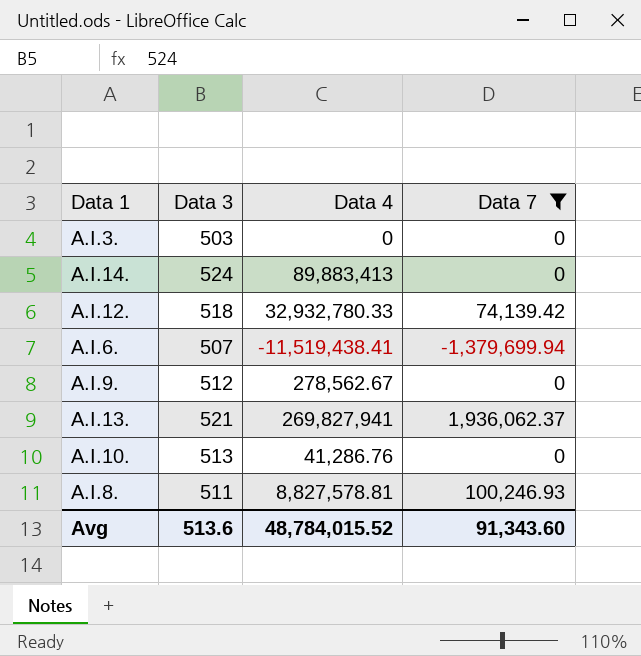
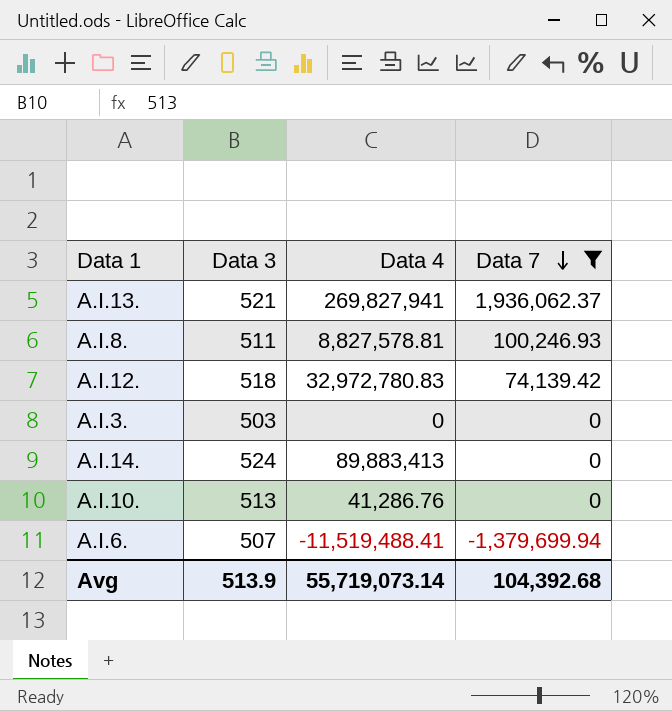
row order: none -> Data 7 descending
row A.I.9.: 512 | 278,562.67 | 0 -> none
A.I.12. | Data 4: 32,932,780.33 -> 32,972,780.83
A.I.6. | Data 4: -11,519,438.41 -> -11,519,488.41
Avg | Data 3: 513.6 -> 513.9
Avg | Data 4: 48,784,015.52 -> 55,719,073.14
Avg | Data 7: 91,343.60 -> 104,392.68

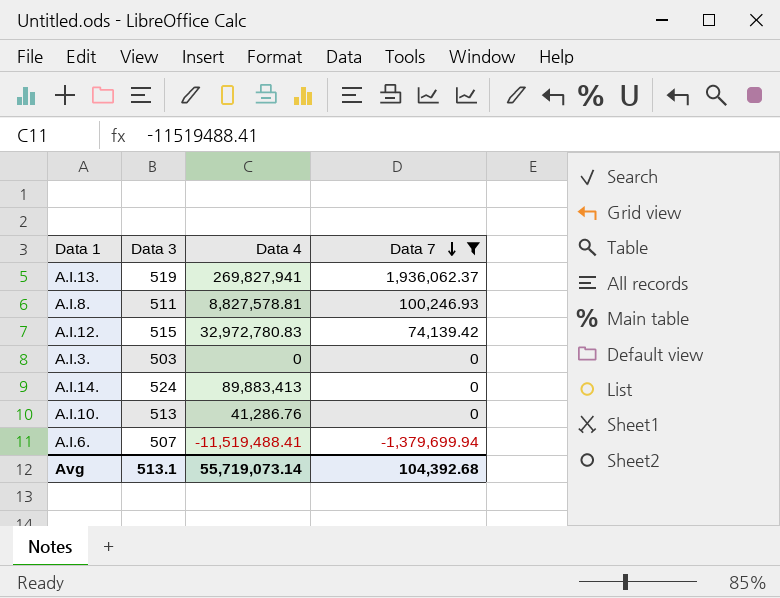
A.I.13. | Data 3: 521 -> 519
A.I.12. | Data 3: 518 -> 515
Avg | Data 3: 513.9 -> 513.1

